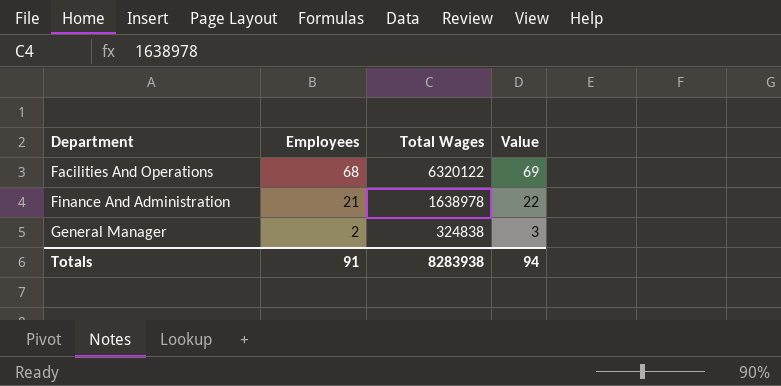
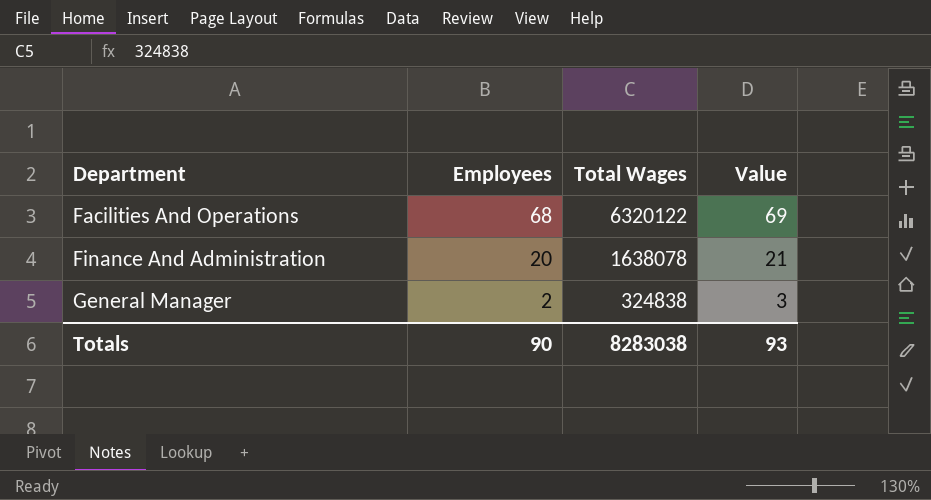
Finance And Administration | Employees: 21 -> 20
Finance And Administration | Total Wages: 1638978 -> 1638078
Finance And Administration | Value: 22 -> 21
Totals | Employees: 91 -> 90
Totals | Total Wages: 8283938 -> 8283038
Totals | Value: 94 -> 93

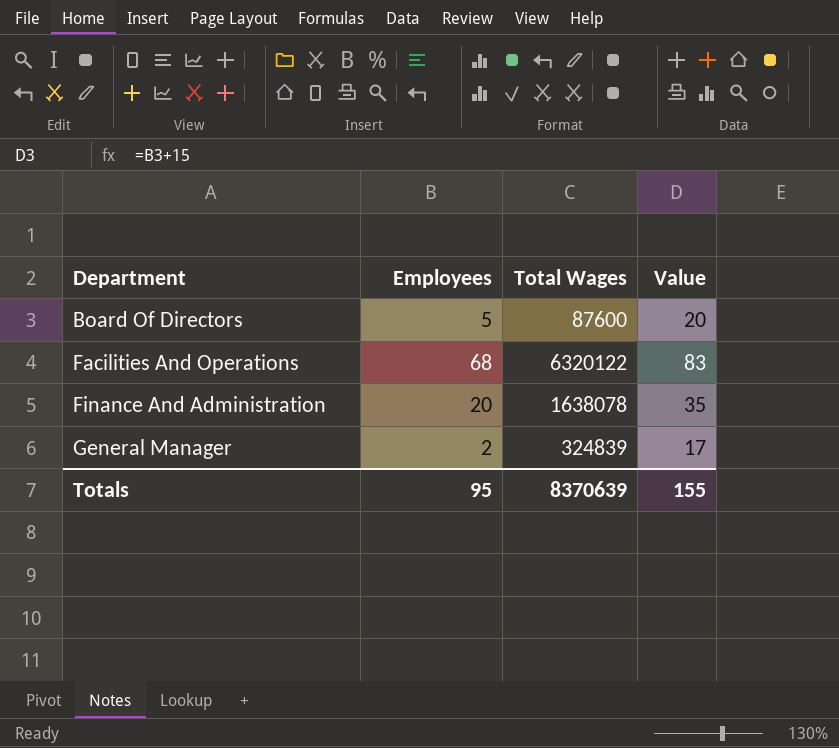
column Value | formula: [Employees] + 1 -> [Employees] + 15
row Board Of Directors: none -> 5 | 87600 | 20
General Manager | Total Wages: 324838 -> 324839
Totals | Employees: 90 -> 95
Totals | Total Wages: 8283038 -> 8370639
Totals | Value: 93 -> 155

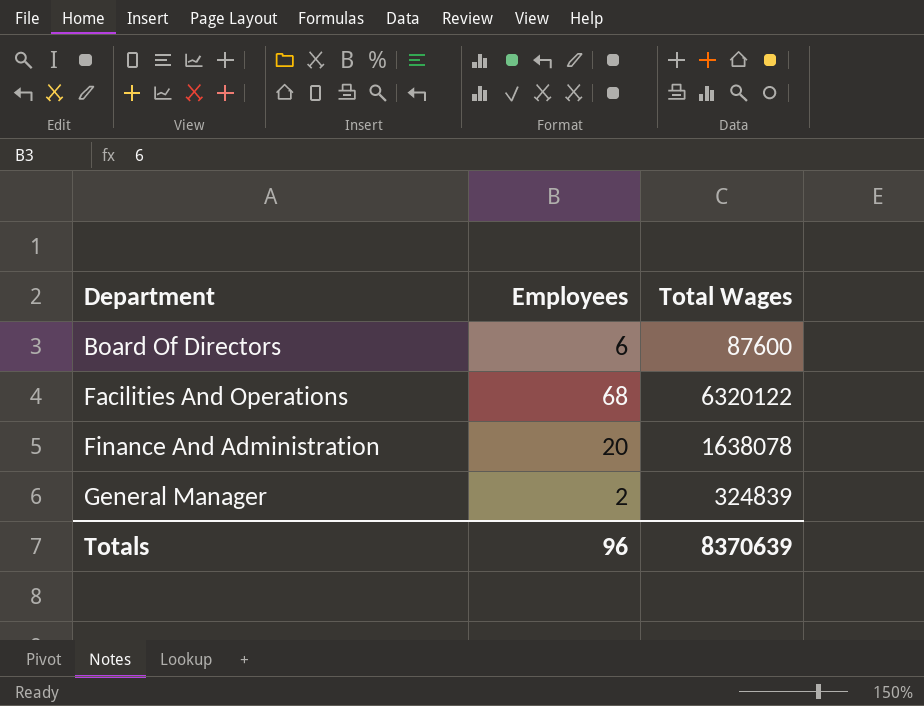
column Value | formula: [Employees] + 15 -> none
Board Of Directors | Employees: 5 -> 6
Totals | Employees: 95 -> 96

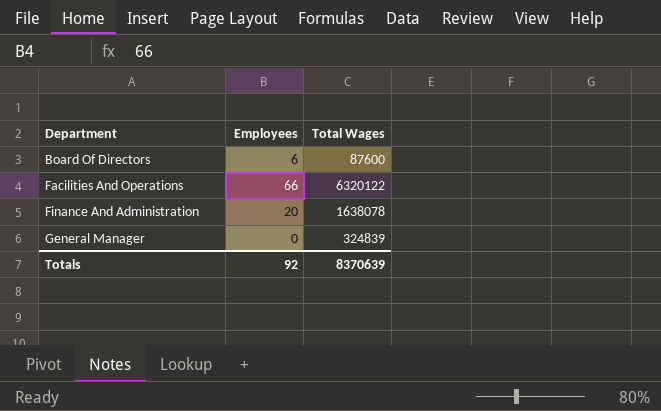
Facilities And Operations | Employees: 68 -> 66
General Manager | Employees: 2 -> 0
Totals | Employees: 96 -> 92

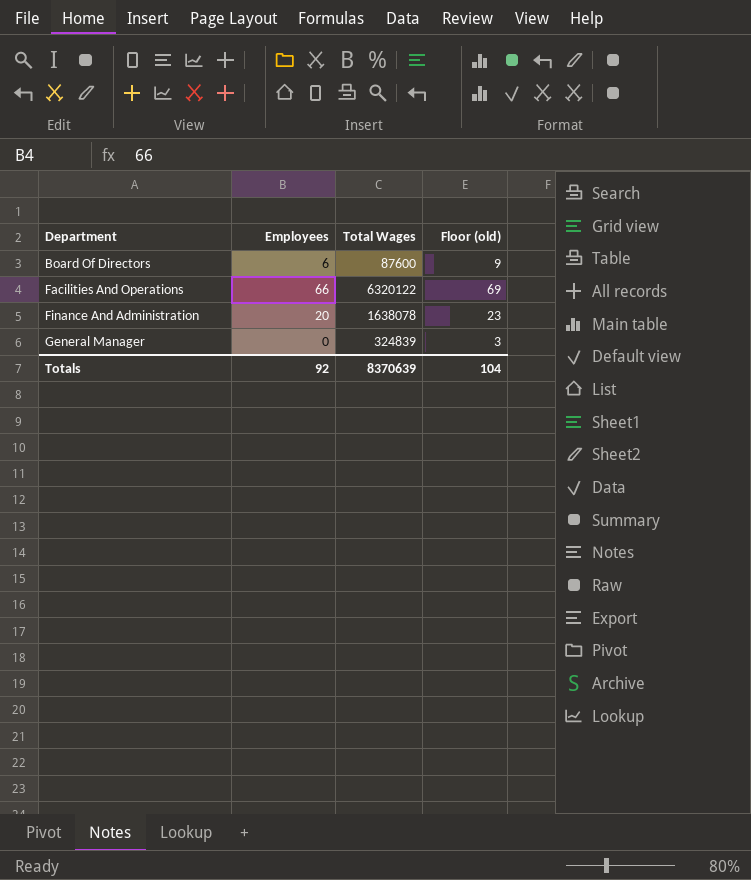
column Floor (old) | formula: none -> [Employees] + 3

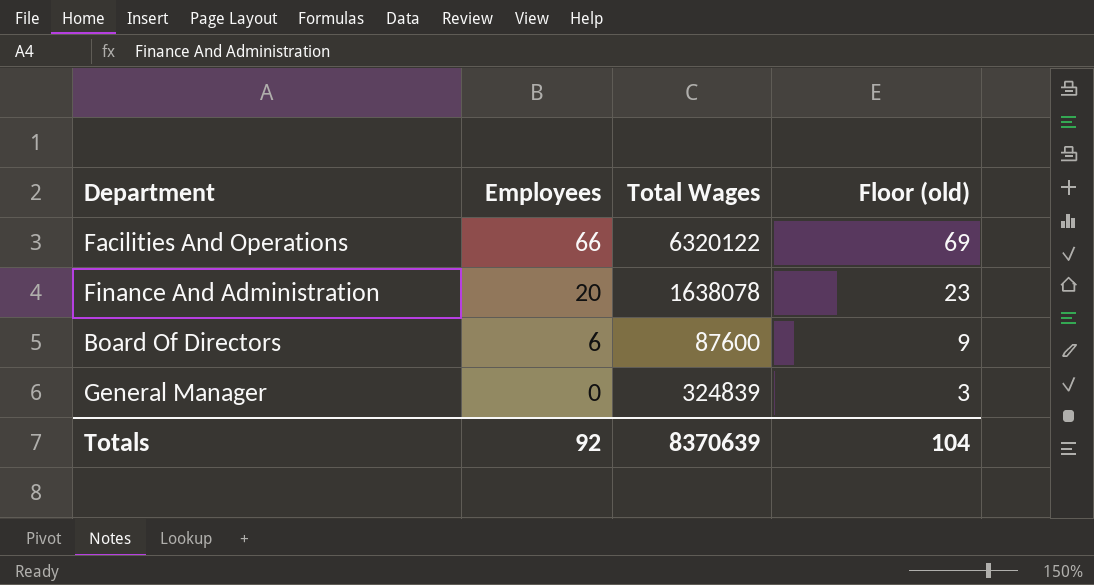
row order: Department ascending -> Employees descending

